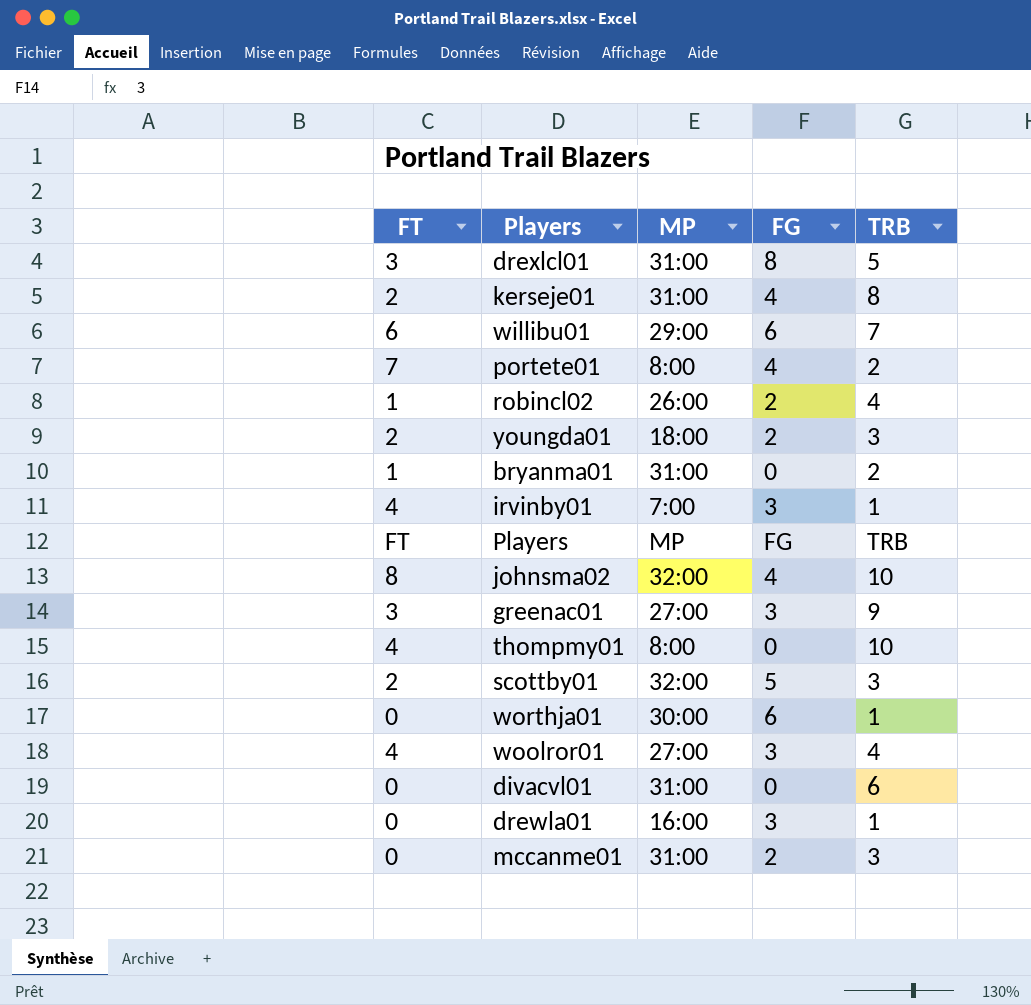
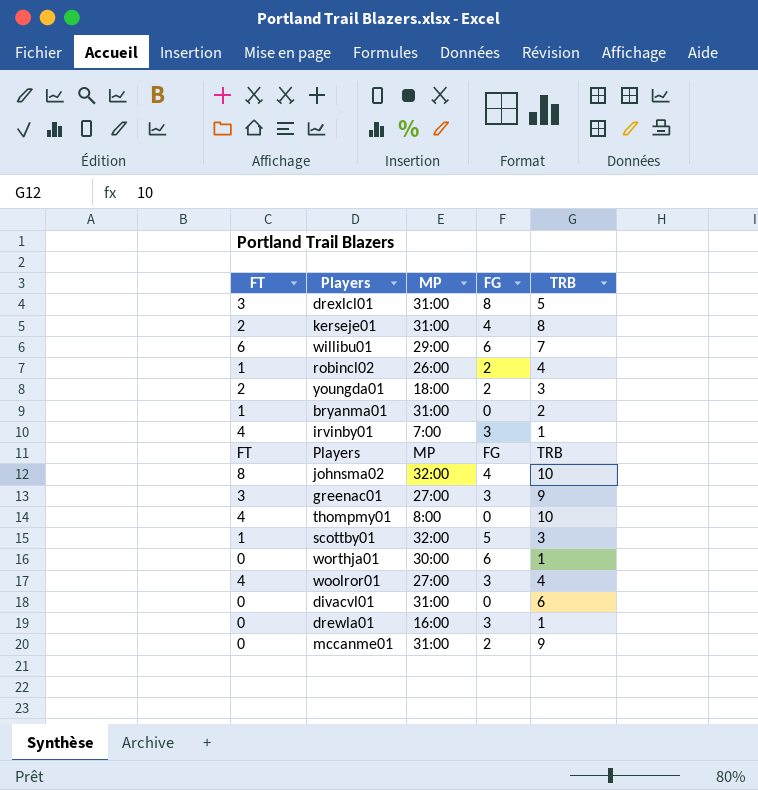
row portete01: 7 | 8:00 | 4 | 2 -> none
scottby01 | FT: 2 -> 1
mccanme01 | TRB: 3 -> 9

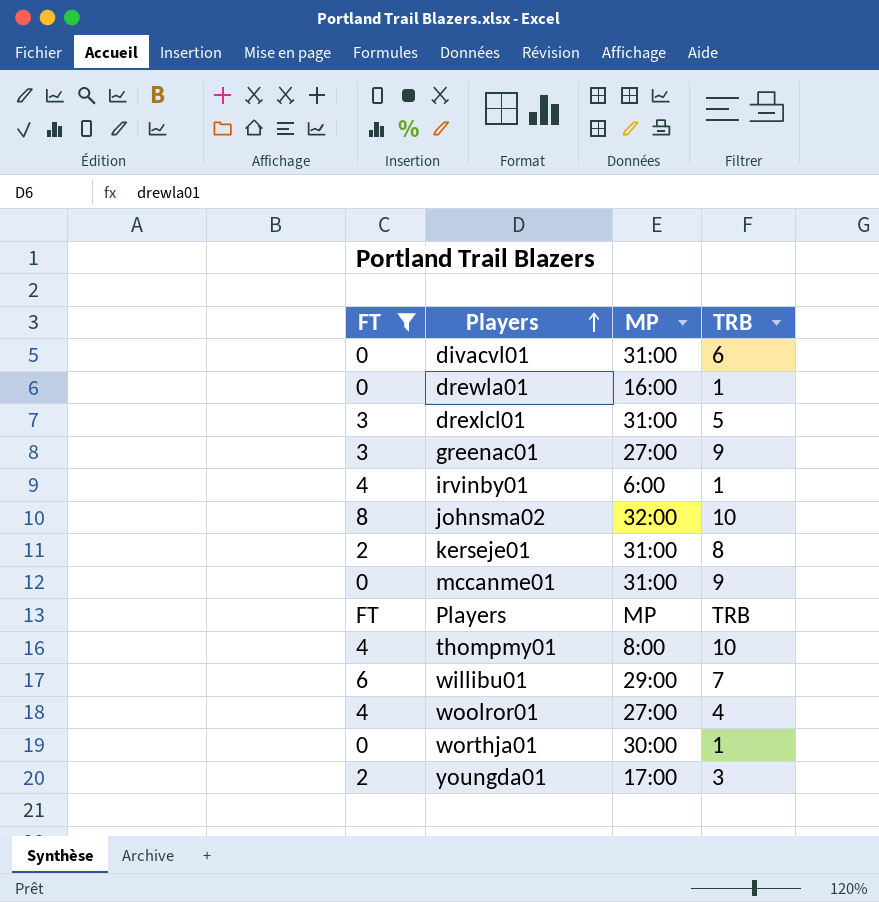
filter: none -> FT != 1
row order: none -> Players ascending
column FG | position: 4 -> none
irvinby01 | MP: 7:00 -> 6:00
youngda01 | MP: 18:00 -> 17:00

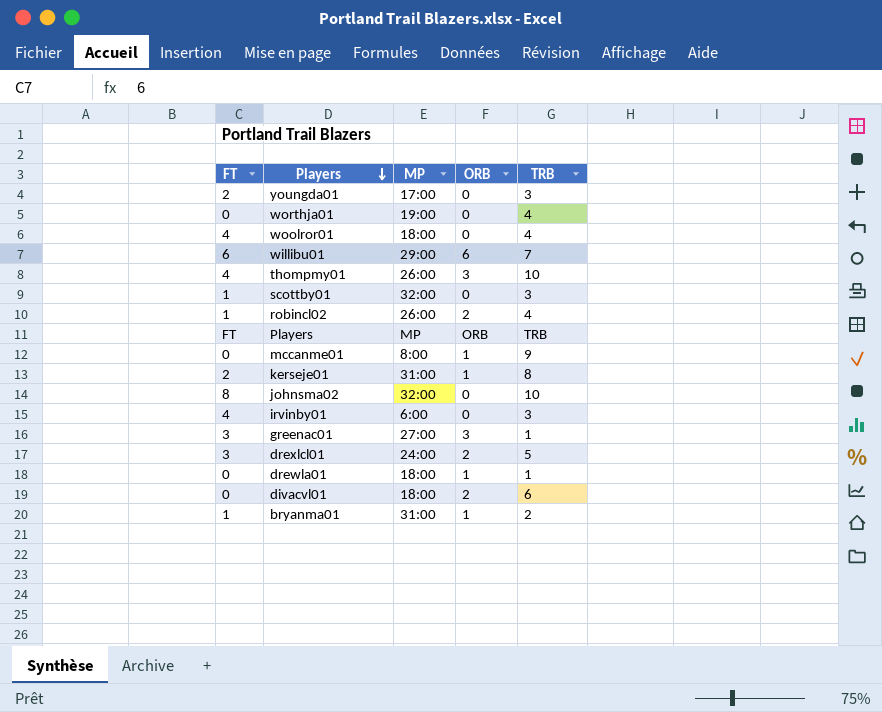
filter: FT != 1 -> none
row order: Players ascending -> Players descending
column ORB | position: none -> 4
worthja01 | MP: 30:00 -> 19:00
worthja01 | TRB: 1 -> 4
woolror01 | MP: 27:00 -> 18:00
thompmy01 | MP: 8:00 -> 26:00
mccanme01 | MP: 31:00 -> 8:00
irvinby01 | TRB: 1 -> 3
greenac01 | TRB: 9 -> 1
drexlcl01 | MP: 31:00 -> 24:00
drewla01 | MP: 16:00 -> 18:00
divacvl01 | MP: 31:00 -> 18:00

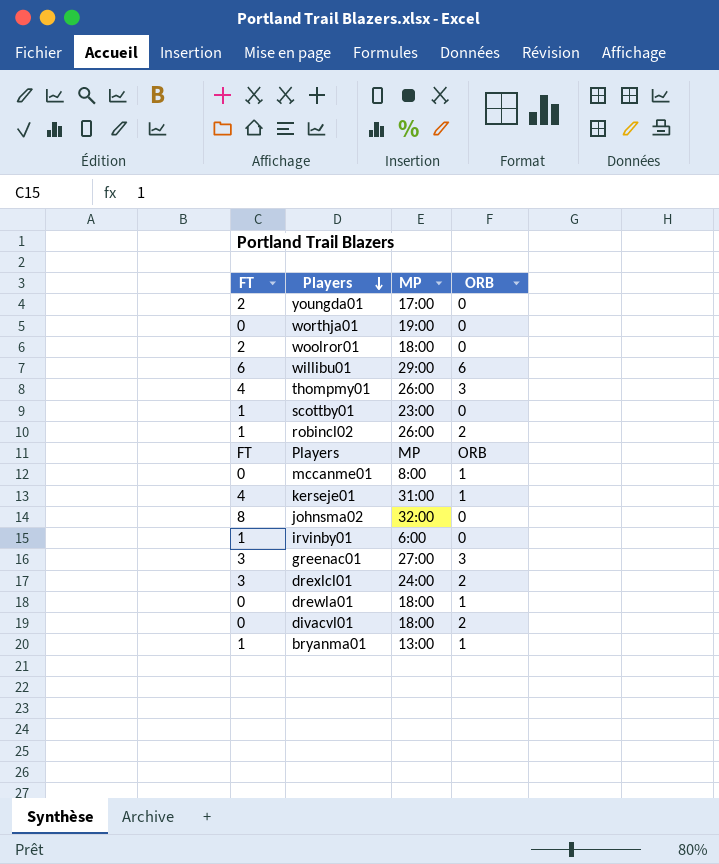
column TRB | position: 5 -> none
woolror01 | FT: 4 -> 2
scottby01 | MP: 32:00 -> 23:00
kerseje01 | FT: 2 -> 4
irvinby01 | FT: 4 -> 1
bryanma01 | MP: 31:00 -> 13:00

